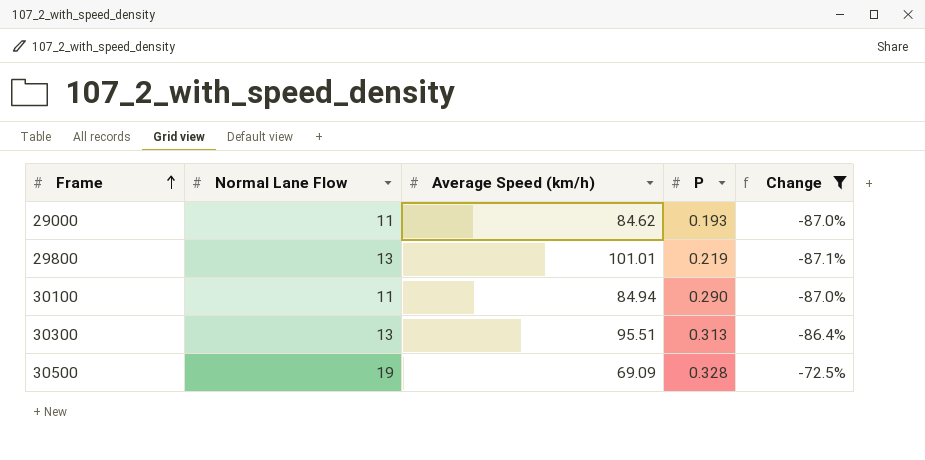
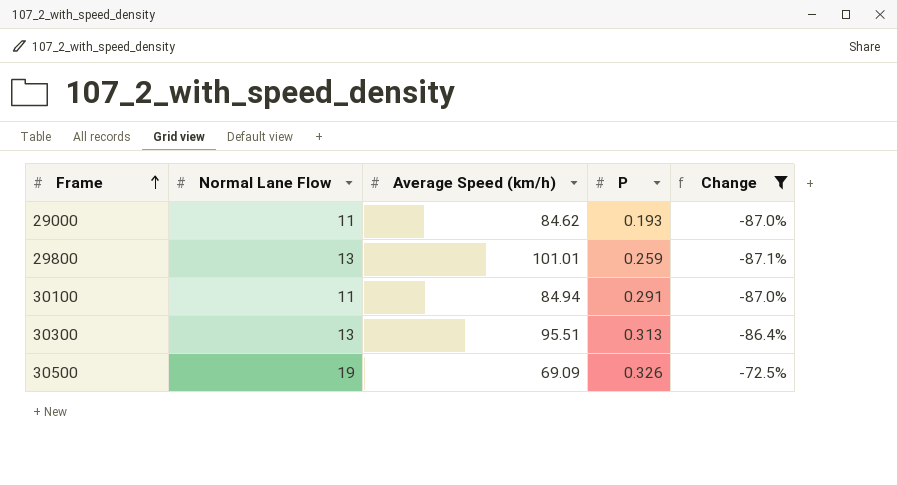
29800 | P: 0.219 -> 0.259
30100 | P: 0.290 -> 0.291
30500 | P: 0.328 -> 0.326

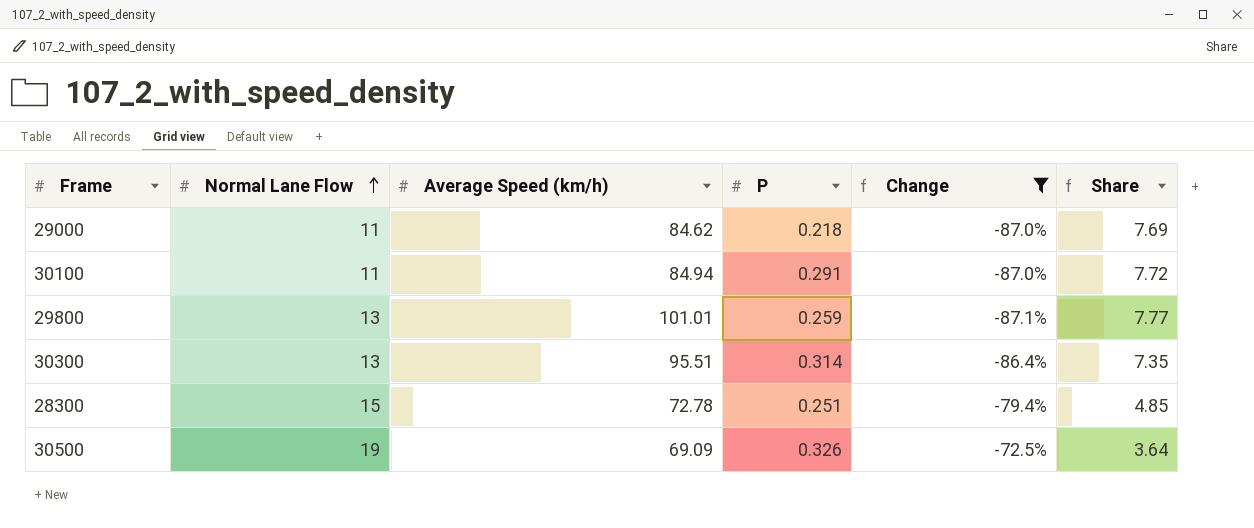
row order: Frame ascending -> Normal Lane Flow ascending
column Share | formula: none -> [Average Speed (km/h)] / [Normal Lane Flow]
29000 | P: 0.193 -> 0.218
30300 | P: 0.313 -> 0.314
row 28300: none -> 15 | 72.78 | 0.251 | -79.4% | 4.85

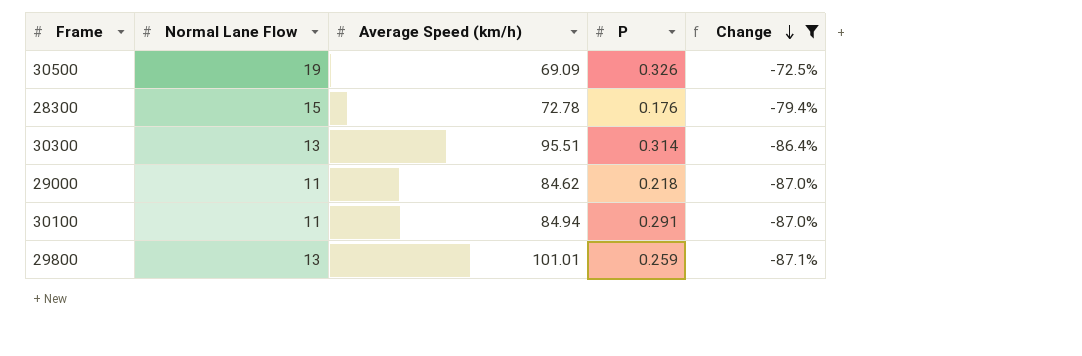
row order: Normal Lane Flow ascending -> Change descending
column Share | formula: [Average Speed (km/h)] / [Normal Lane Flow] -> none
28300 | P: 0.251 -> 0.176

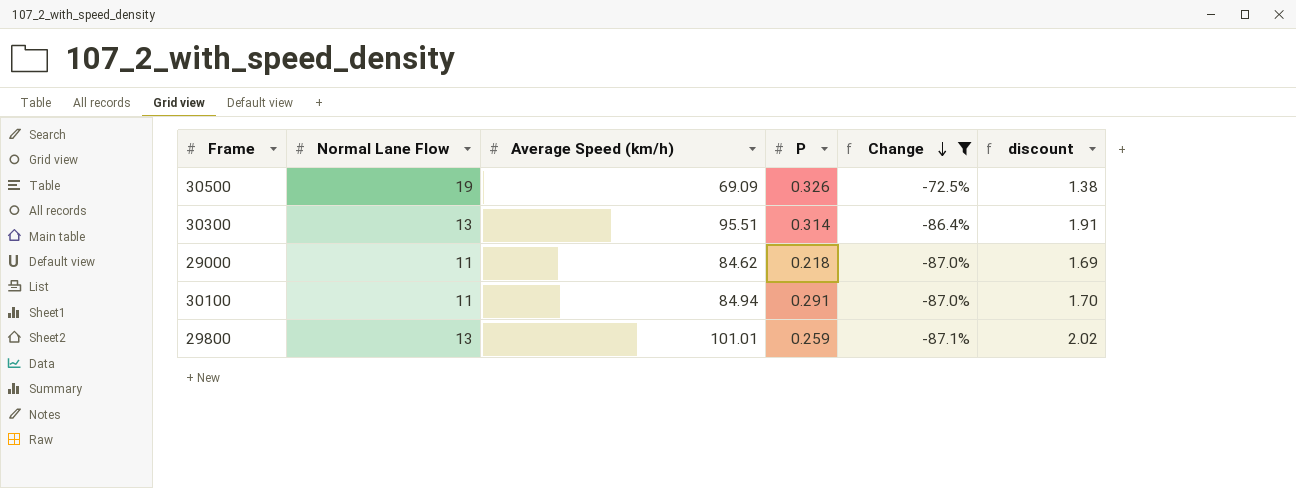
column discount | formula: none -> [Average Speed (km/h)] * 0.02
row 28300: 15 | 72.78 | 0.176 | -79.4% -> none

